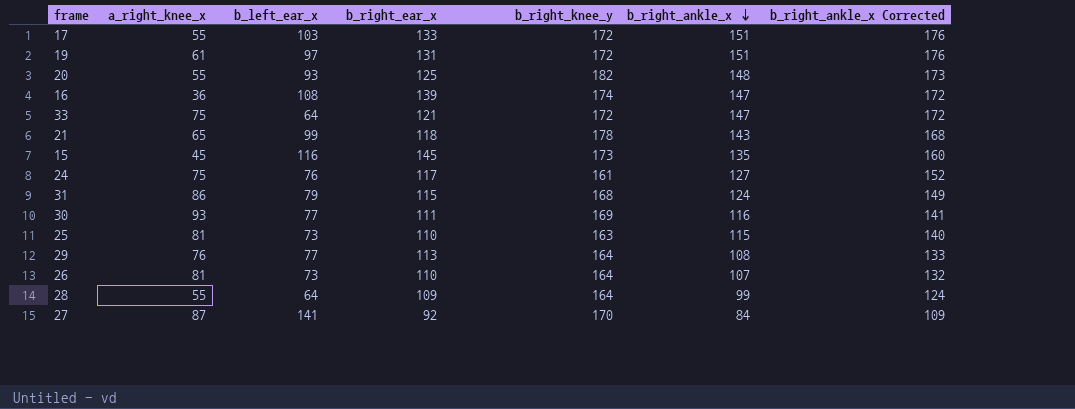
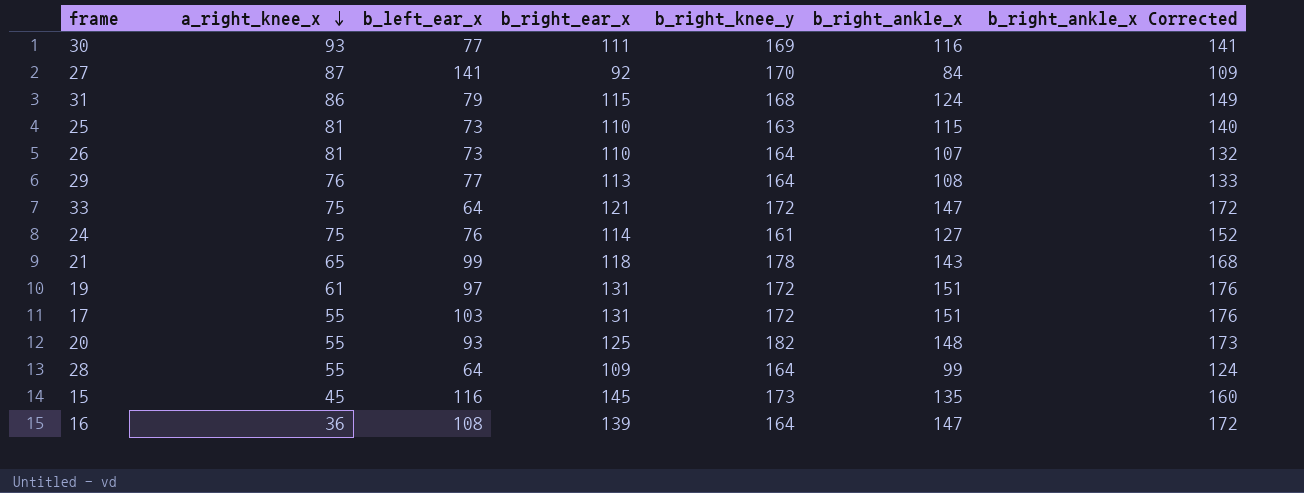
row order: b_right_ankle_x descending -> a_right_knee_x descending
24 | b_right_ear_x: 117 -> 114
17 | b_right_ear_x: 133 -> 131
16 | b_right_knee_y: 174 -> 164

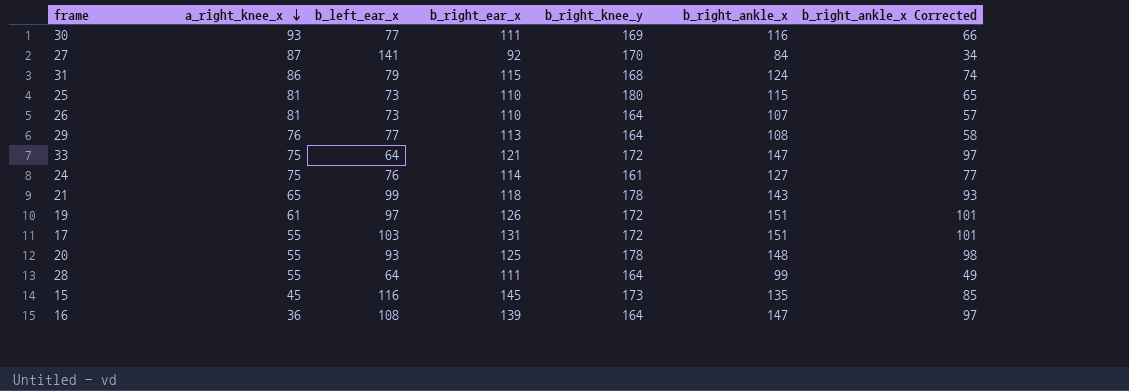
column b_right_ankle_x Corrected | formula: [b_right_ankle_x] + 25 -> [b_right_ankle_x] - 50
25 | b_right_knee_y: 163 -> 180
19 | b_right_ear_x: 131 -> 126
20 | b_right_knee_y: 182 -> 178
28 | b_right_ear_x: 109 -> 111

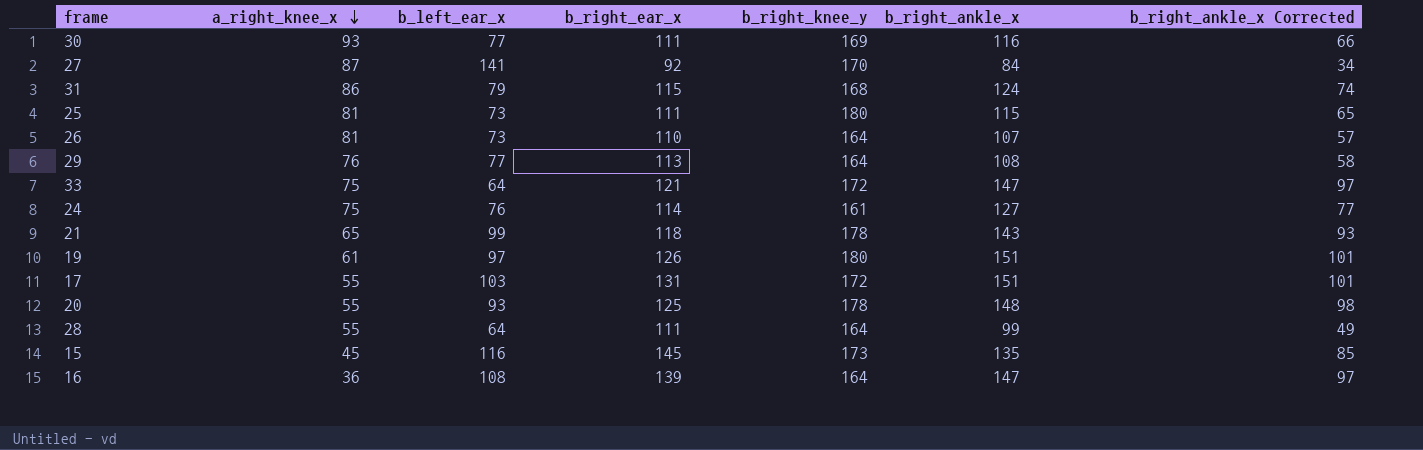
25 | b_right_ear_x: 110 -> 111
19 | b_right_knee_y: 172 -> 180

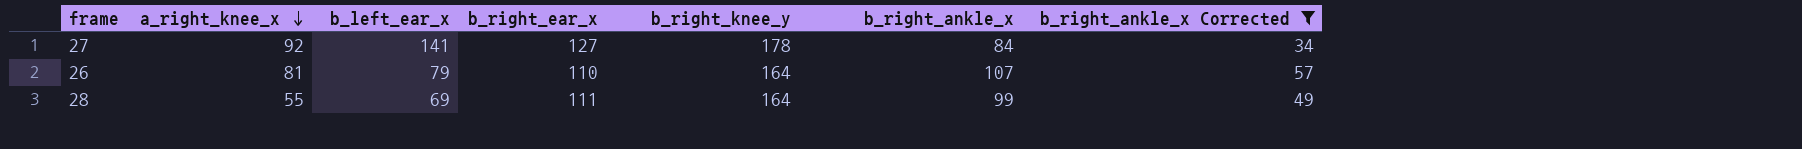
filter: none -> b_right_ankle_x Corrected <= 57
27 | a_right_knee_x: 87 -> 92
27 | b_right_ear_x: 92 -> 127
27 | b_right_knee_y: 170 -> 178
26 | b_left_ear_x: 73 -> 79
28 | b_left_ear_x: 64 -> 69

